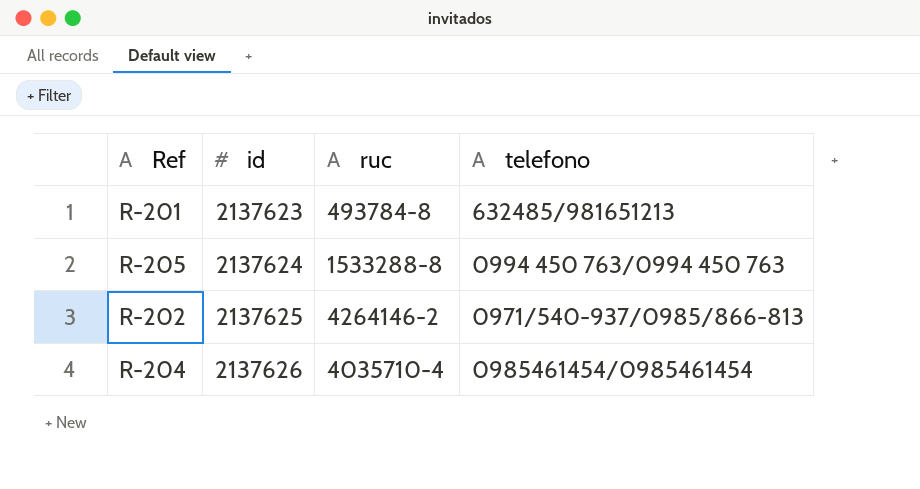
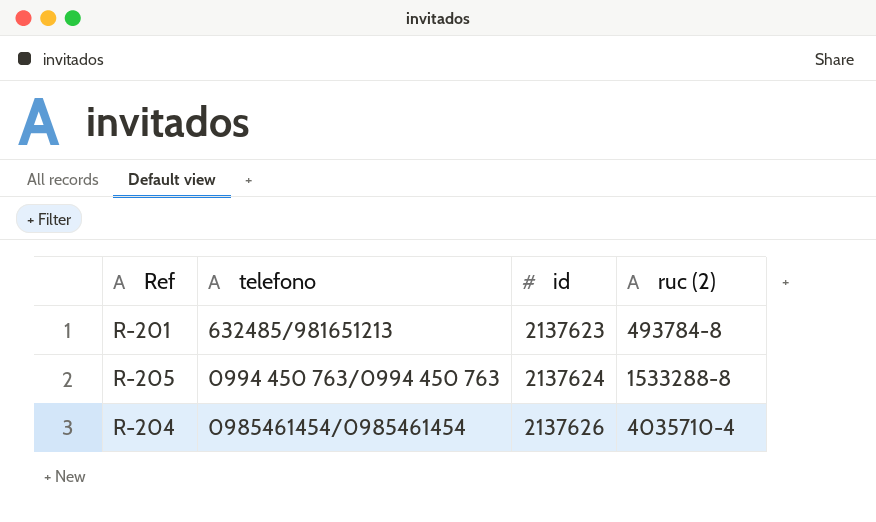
column telefono | position: 4 -> 2
column name: ruc -> ruc (2)
row R-202: 2137625 | 4264146-2 | 0971/540-937/0985/866-813 -> none

